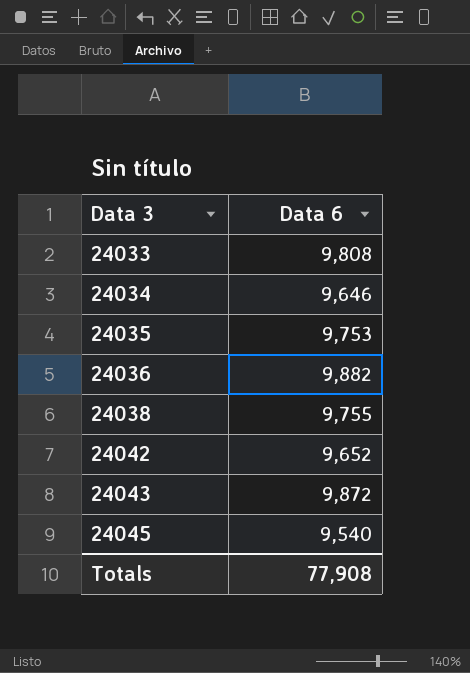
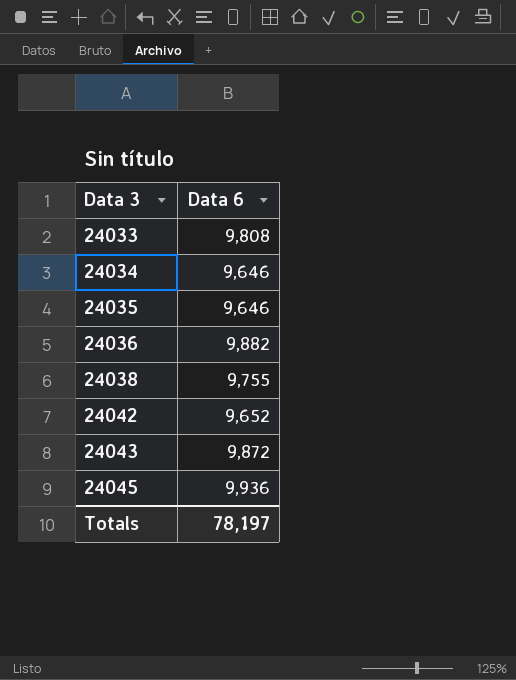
24035 | Data 6: 9,753 -> 9,646
24045 | Data 6: 9,540 -> 9,936
Totals | Data 6: 77,908 -> 78,197

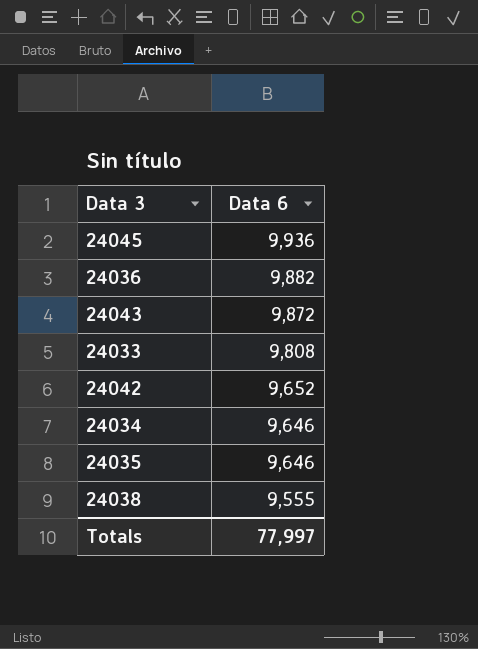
row order: Data 3 ascending -> Data 6 descending
24038 | Data 6: 9,755 -> 9,555
Totals | Data 6: 78,197 -> 77,997

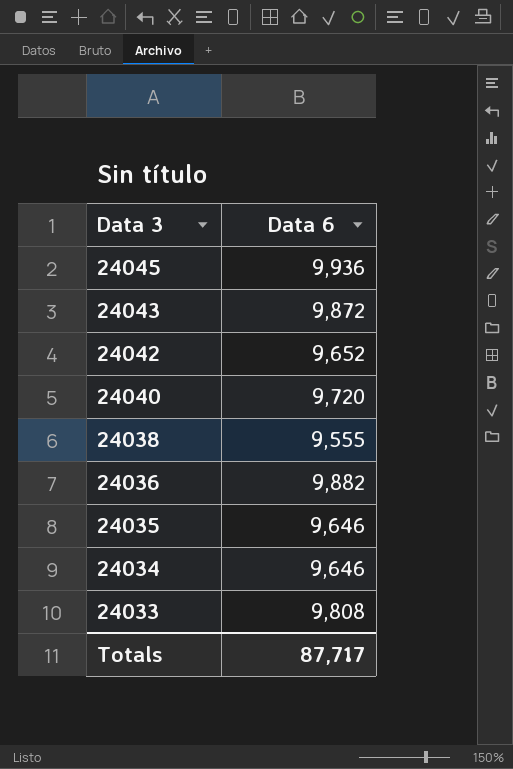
row order: Data 6 descending -> Data 3 descending
row 24040: none -> 9,720
Totals | Data 6: 77,997 -> 87,717

